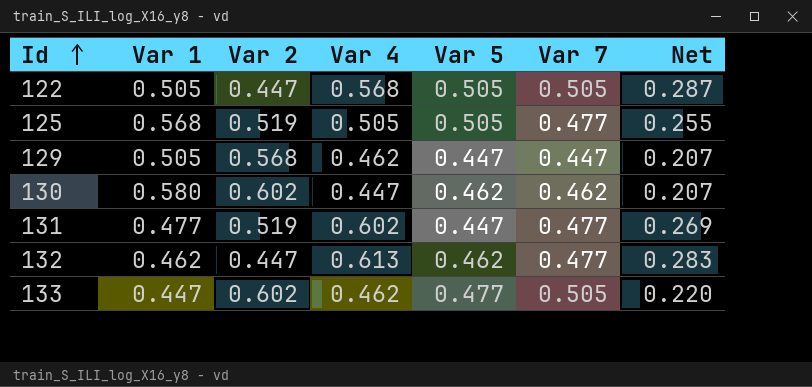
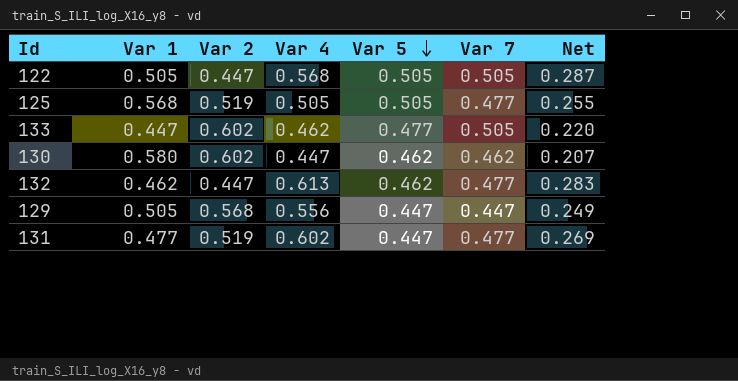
row order: Id ascending -> Var 5 descending
129 | Var 4: 0.462 -> 0.556
129 | Net: 0.207 -> 0.249

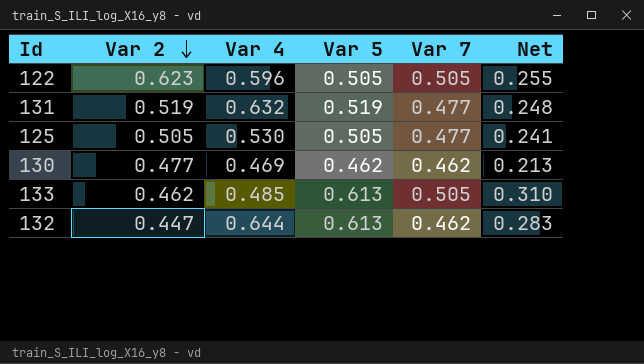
row order: Var 5 descending -> Var 2 descending
column Var 1 | position: 2 -> none
column Net | formula: [Var 4] * [Var 5] -> [Var 5] * [Var 7]
row 129: 0.505 | 0.568 | 0.556 | 0.447 | 0.447 | 0.249 -> none
122 | Var 2: 0.447 -> 0.623
122 | Var 4: 0.568 -> 0.596
131 | Var 4: 0.602 -> 0.632
131 | Var 5: 0.447 -> 0.519
125 | Var 2: 0.519 -> 0.505
125 | Var 4: 0.505 -> 0.530
130 | Var 2: 0.602 -> 0.477
130 | Var 4: 0.447 -> 0.469
133 | Var 2: 0.602 -> 0.462
133 | Var 4: 0.462 -> 0.485
133 | Var 5: 0.477 -> 0.613
132 | Var 4: 0.613 -> 0.644
132 | Var 5: 0.462 -> 0.613
132 | Var 7: 0.477 -> 0.462

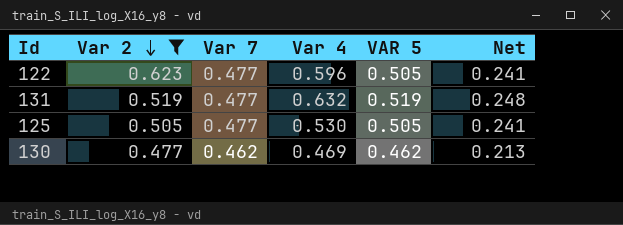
filter: none -> Var 2 >= 0.477
column Var 7 | position: 5 -> 3
column name: Var 5 -> VAR 5
122 | Var 7: 0.505 -> 0.477
122 | Net: 0.255 -> 0.241

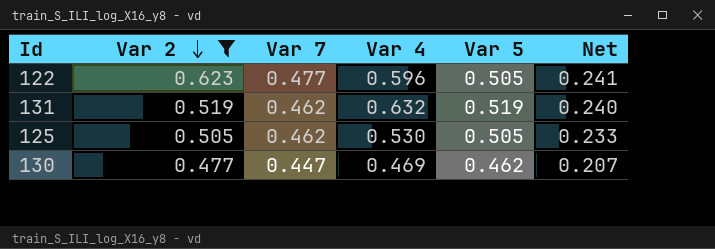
column name: VAR 5 -> Var 5
131 | Var 7: 0.477 -> 0.462
131 | Net: 0.248 -> 0.240
125 | Var 7: 0.477 -> 0.462
125 | Net: 0.241 -> 0.233
130 | Var 7: 0.462 -> 0.447
130 | Net: 0.213 -> 0.207

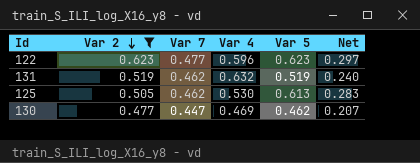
122 | Var 5: 0.505 -> 0.623
122 | Net: 0.241 -> 0.297
125 | Var 5: 0.505 -> 0.613
125 | Net: 0.233 -> 0.283

